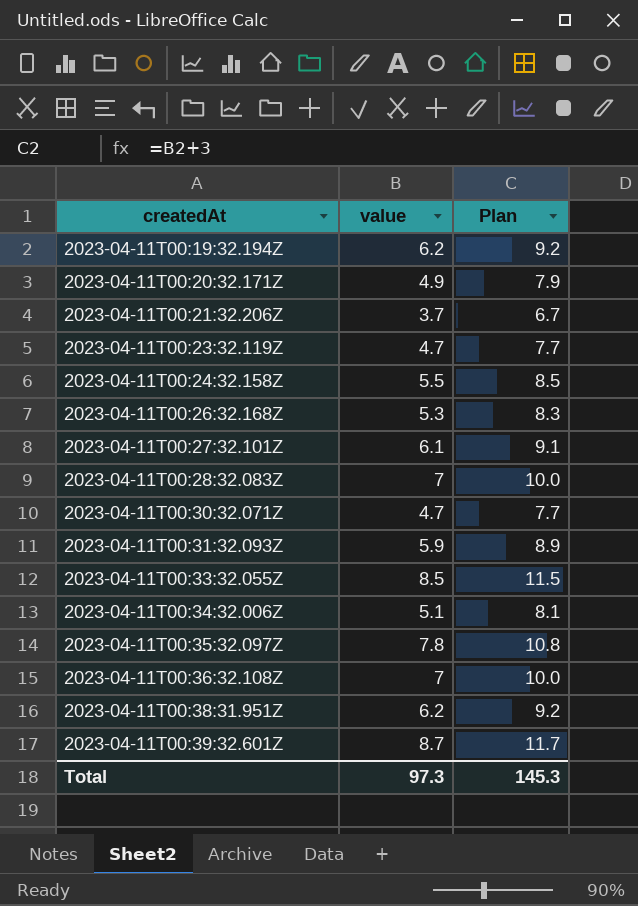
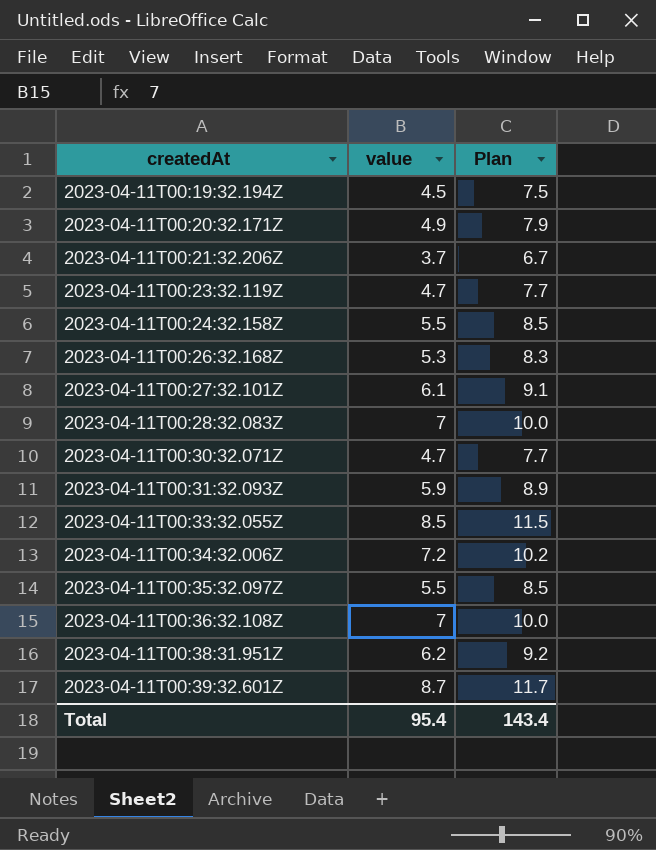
2023-04-11T00:19:32.194Z | value: 6.2 -> 4.5
2023-04-11T00:19:32.194Z | Plan: 9.2 -> 7.5
2023-04-11T00:34:32.006Z | value: 5.1 -> 7.2
2023-04-11T00:34:32.006Z | Plan: 8.1 -> 10.2
2023-04-11T00:35:32.097Z | value: 7.8 -> 5.5
2023-04-11T00:35:32.097Z | Plan: 10.8 -> 8.5
Total | value: 97.3 -> 95.4
Total | Plan: 145.3 -> 143.4

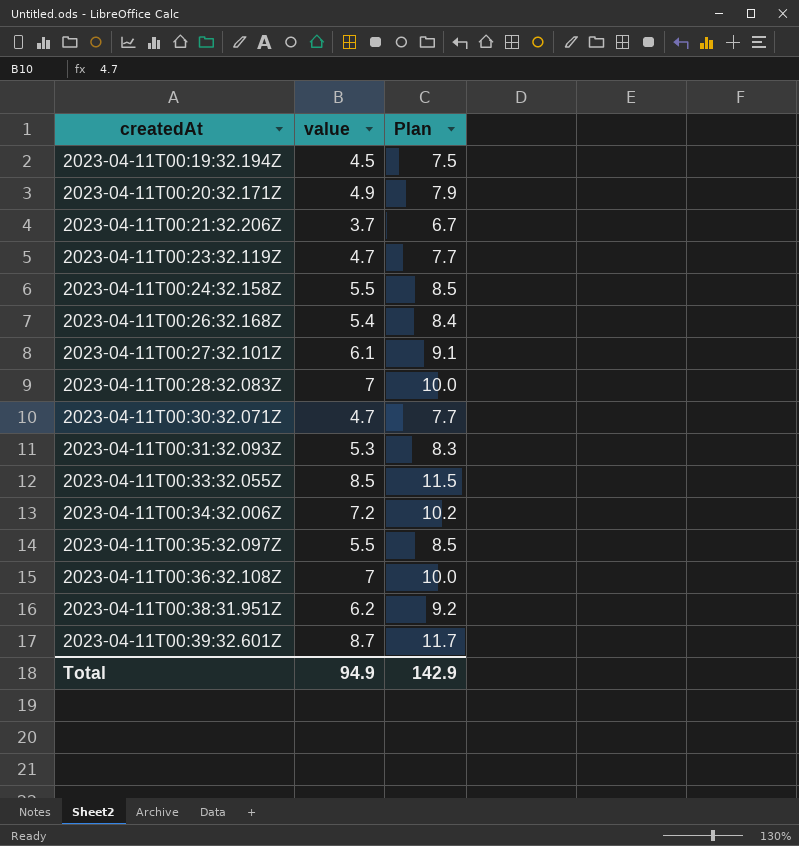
2023-04-11T00:26:32.168Z | value: 5.3 -> 5.4
2023-04-11T00:26:32.168Z | Plan: 8.3 -> 8.4
2023-04-11T00:31:32.093Z | value: 5.9 -> 5.3
2023-04-11T00:31:32.093Z | Plan: 8.9 -> 8.3
Total | value: 95.4 -> 94.9
Total | Plan: 143.4 -> 142.9

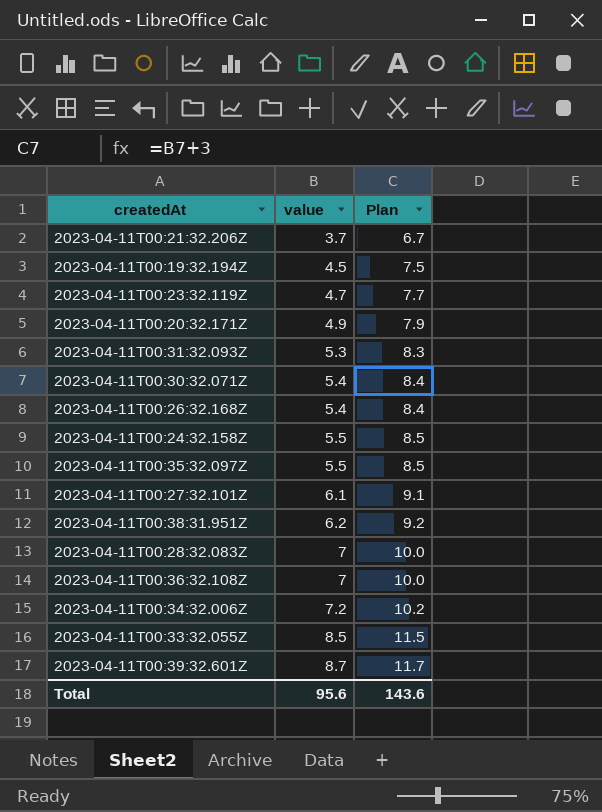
row order: createdAt ascending -> value ascending
2023-04-11T00:30:32.071Z | value: 4.7 -> 5.4
2023-04-11T00:30:32.071Z | Plan: 7.7 -> 8.4
Total | value: 94.9 -> 95.6
Total | Plan: 142.9 -> 143.6

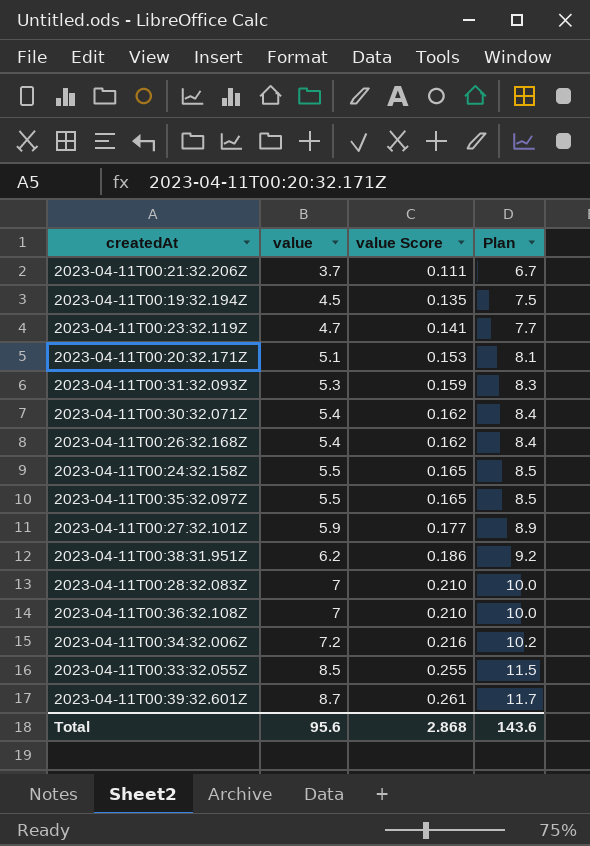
column value Score | formula: none -> [value] * 0.03
2023-04-11T00:20:32.171Z | value: 4.9 -> 5.1
2023-04-11T00:20:32.171Z | Plan: 7.9 -> 8.1
2023-04-11T00:27:32.101Z | value: 6.1 -> 5.9
2023-04-11T00:27:32.101Z | Plan: 9.1 -> 8.9

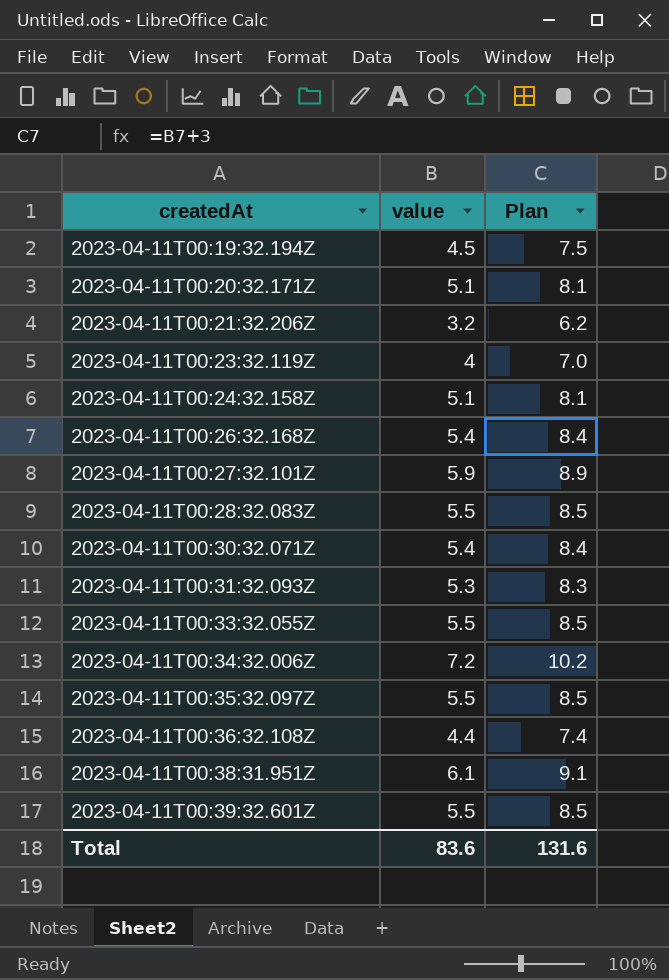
row order: value ascending -> createdAt ascending
column value Score | formula: [value] * 0.03 -> none
2023-04-11T00:21:32.206Z | value: 3.7 -> 3.2
2023-04-11T00:21:32.206Z | Plan: 6.7 -> 6.2
2023-04-11T00:23:32.119Z | value: 4.7 -> 4
2023-04-11T00:23:32.119Z | Plan: 7.7 -> 7.0
2023-04-11T00:24:32.158Z | value: 5.5 -> 5.1
2023-04-11T00:24:32.158Z | Plan: 8.5 -> 8.1
2023-04-11T00:28:32.083Z | value: 7 -> 5.5
2023-04-11T00:28:32.083Z | Plan: 10.0 -> 8.5
2023-04-11T00:33:32.055Z | value: 8.5 -> 5.5
2023-04-11T00:33:32.055Z | Plan: 11.5 -> 8.5
2023-04-11T00:36:32.108Z | value: 7 -> 4.4
2023-04-11T00:36:32.108Z | Plan: 10.0 -> 7.4
2023-04-11T00:38:31.951Z | value: 6.2 -> 6.1
2023-04-11T00:38:31.951Z | Plan: 9.2 -> 9.1
2023-04-11T00:39:32.601Z | value: 8.7 -> 5.5
2023-04-11T00:39:32.601Z | Plan: 11.7 -> 8.5
Total | value: 95.6 -> 83.6
Total | Plan: 143.6 -> 131.6

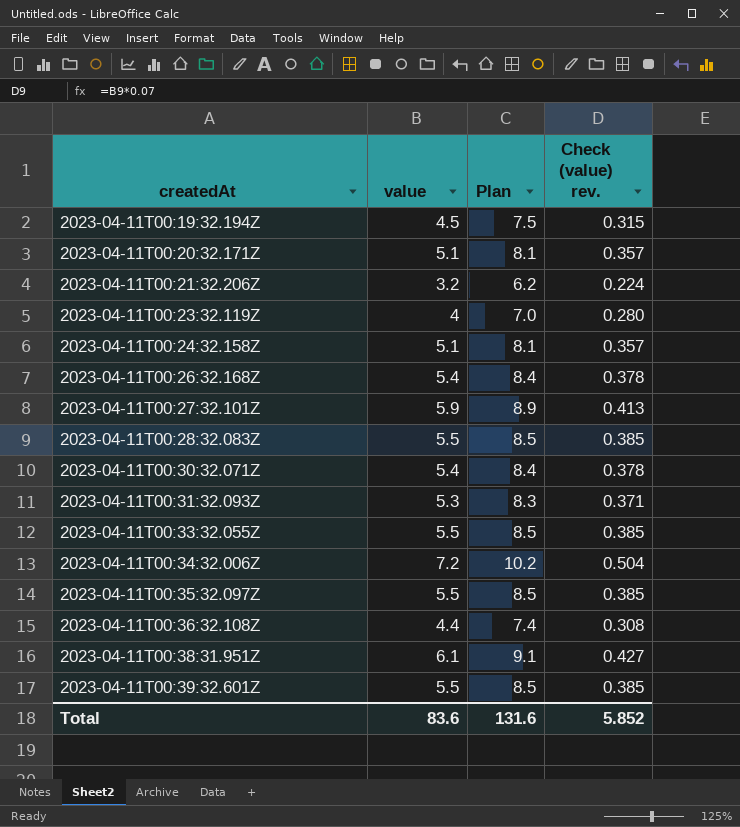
column Check (value) rev. | formula: none -> [value] * 0.07

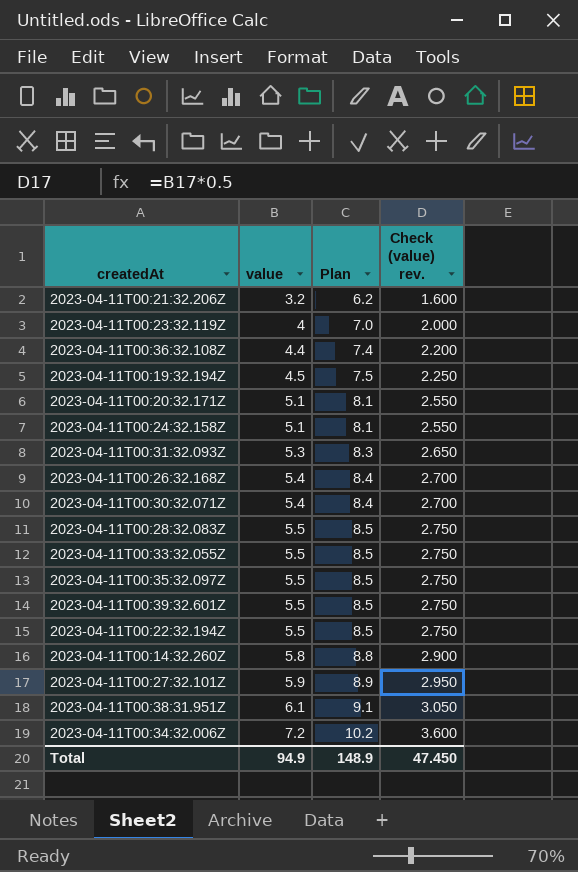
row order: createdAt ascending -> value ascending
column Check (value) rev. | formula: [value] * 0.07 -> [value] * 0.5
row 2023-04-11T00:22:32.194Z: none -> 5.5 | 8.5 | 2.750
row 2023-04-11T00:14:32.260Z: none -> 5.8 | 8.8 | 2.900
Total | value: 83.6 -> 94.9
Total | Plan: 131.6 -> 148.9
Total | Check (value) rev.: 5.852 -> 47.450

